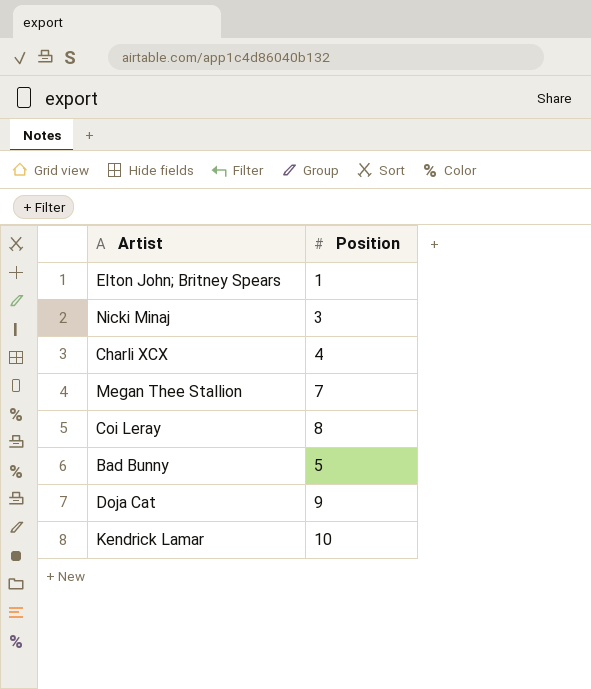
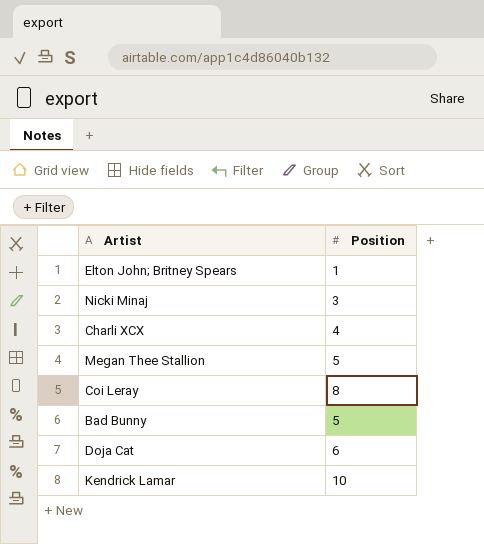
Megan Thee Stallion | Position: 7 -> 5
Doja Cat | Position: 9 -> 6

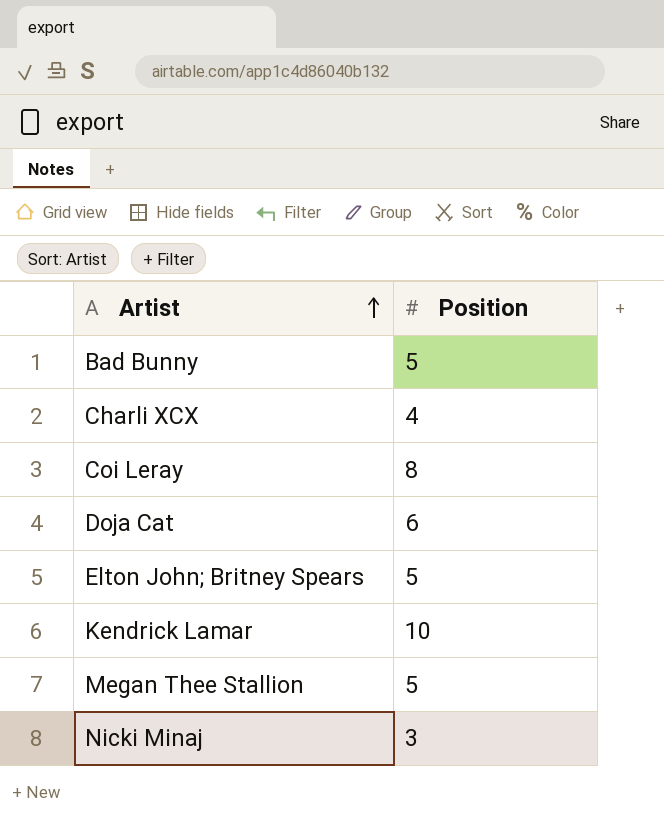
row order: none -> Artist ascending
Elton John; Britney Spears | Position: 1 -> 5

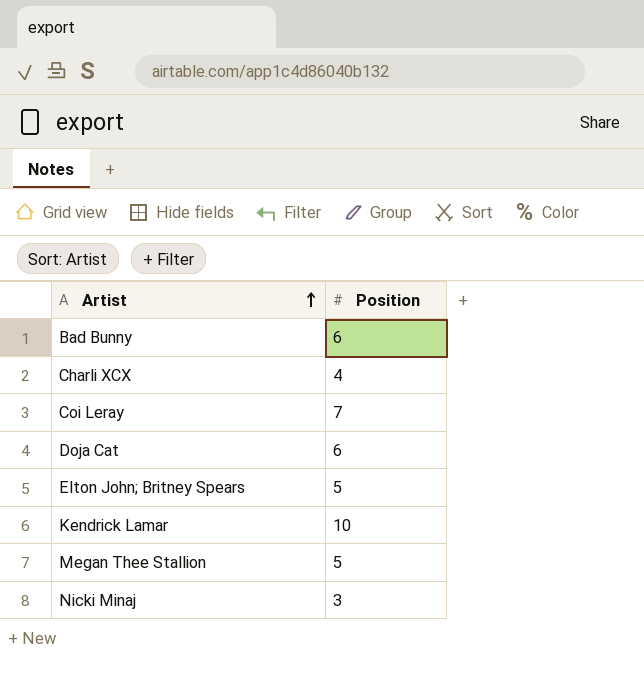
Bad Bunny | Position: 5 -> 6
Coi Leray | Position: 8 -> 7

